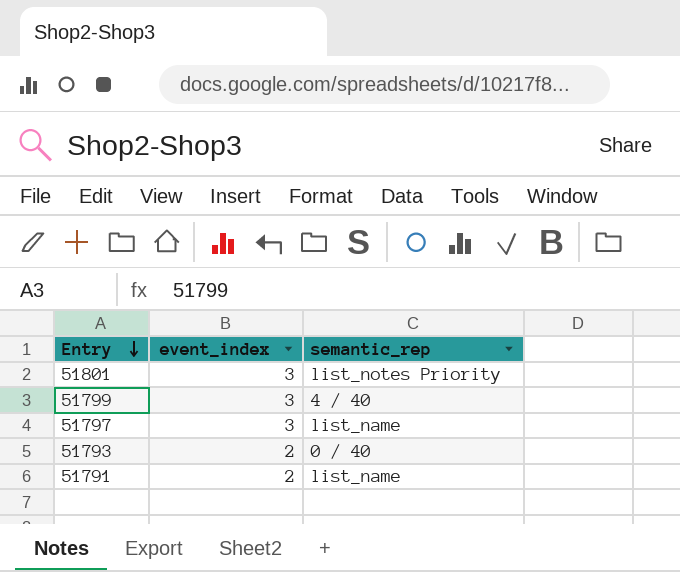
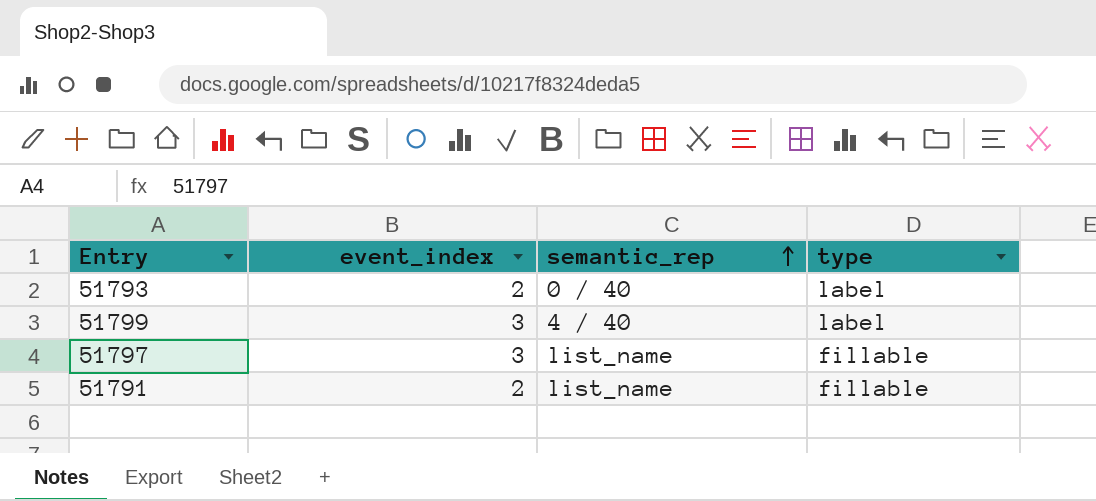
row order: Entry descending -> semantic_rep ascending
column type | position: none -> 4
row 51801: 3 | list_notes Priority -> none

